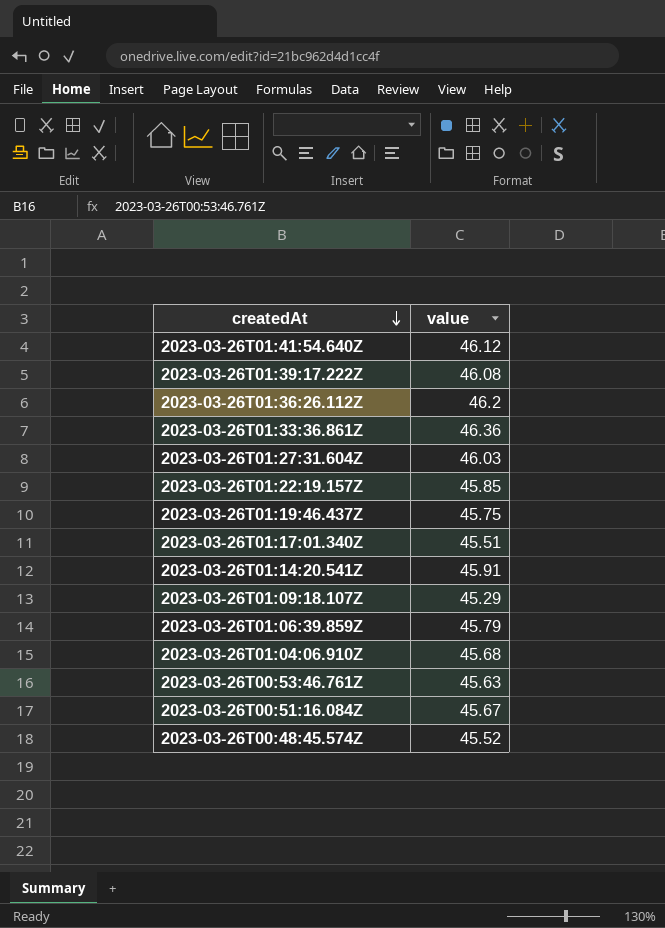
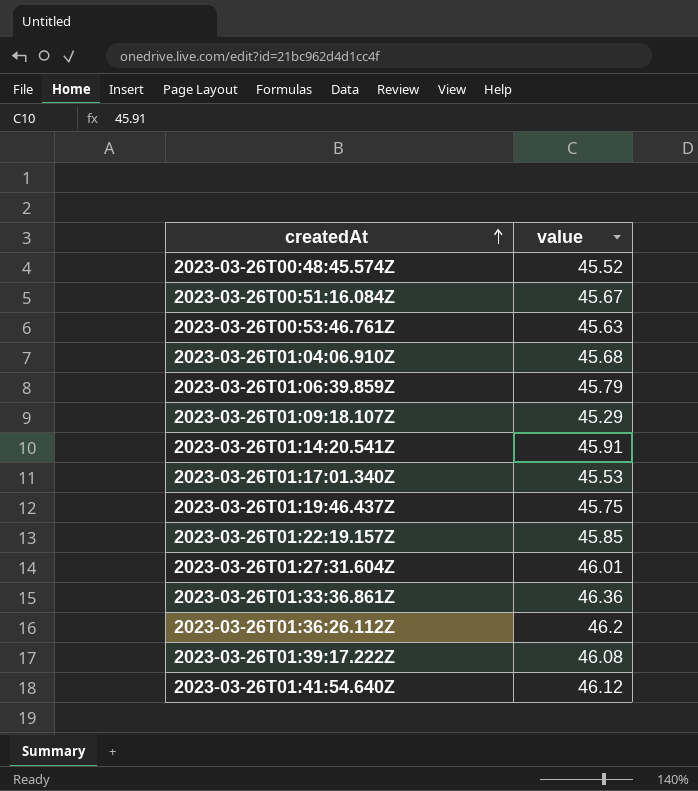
row order: createdAt descending -> createdAt ascending
2023-03-26T01:17:01.340Z | value: 45.51 -> 45.53
2023-03-26T01:27:31.604Z | value: 46.03 -> 46.01

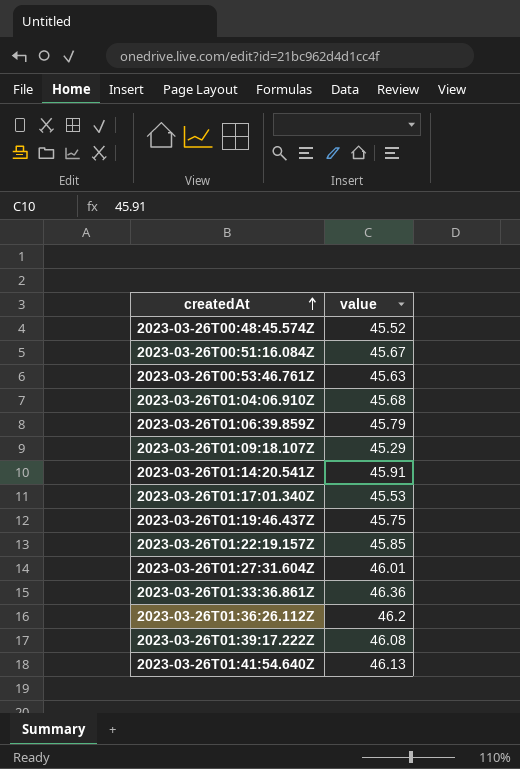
2023-03-26T01:41:54.640Z | value: 46.12 -> 46.13

